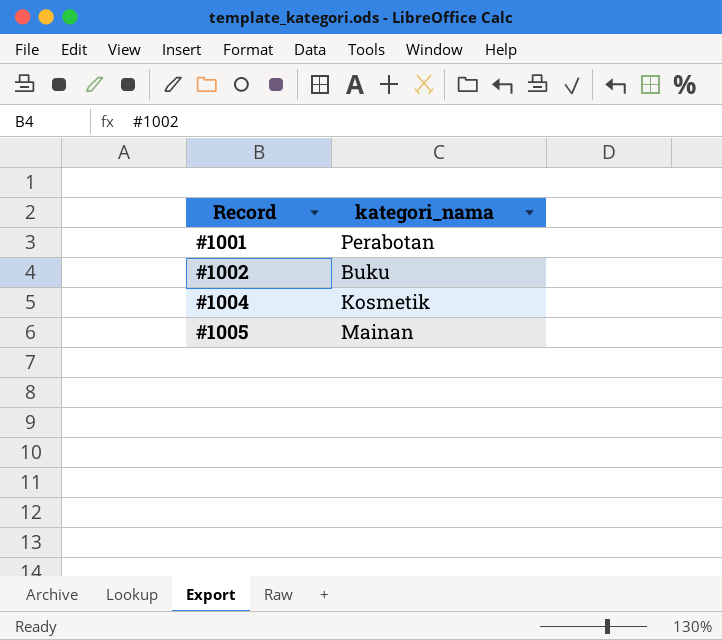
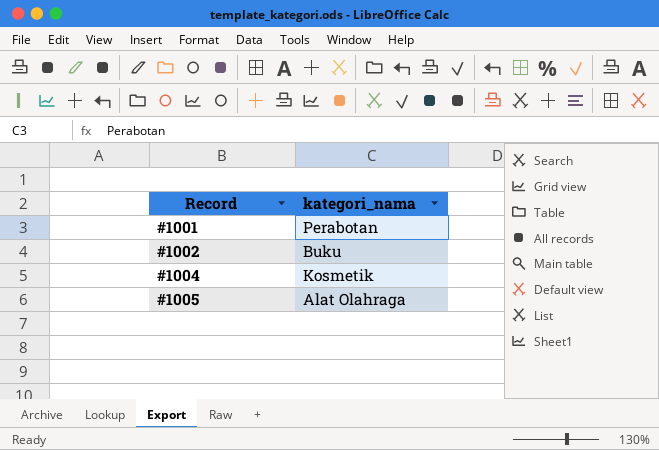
#1005 | kategori_nama: Mainan -> Alat Olahraga

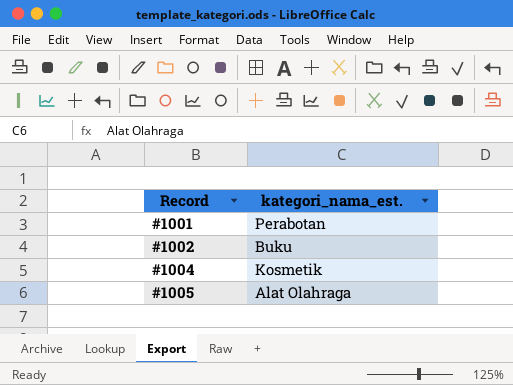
column name: kategori_nama -> kategori_nama_est.

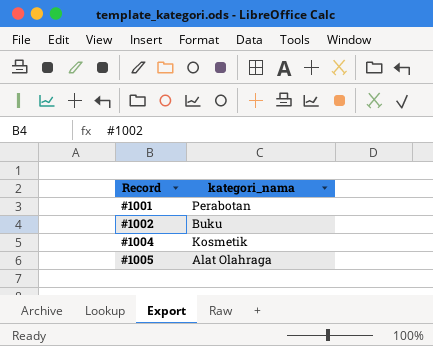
column name: kategori_nama_est. -> kategori_nama

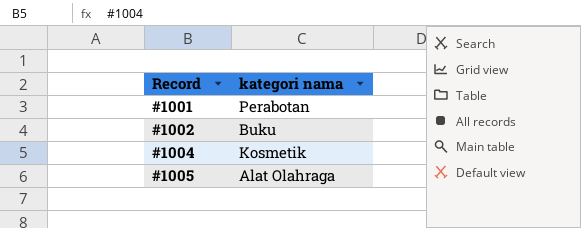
column name: kategori_nama -> kategori nama

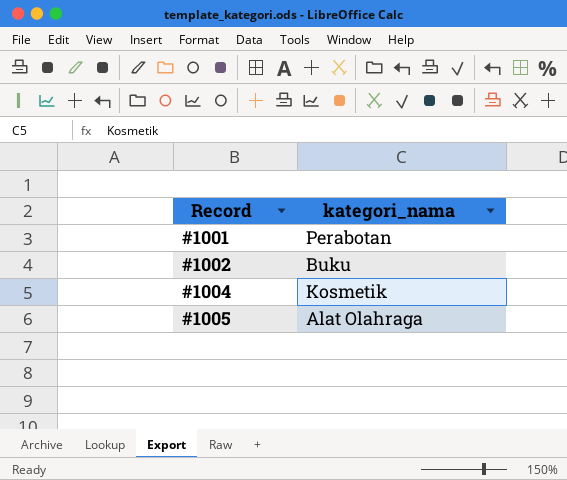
column name: kategori nama -> kategori_nama

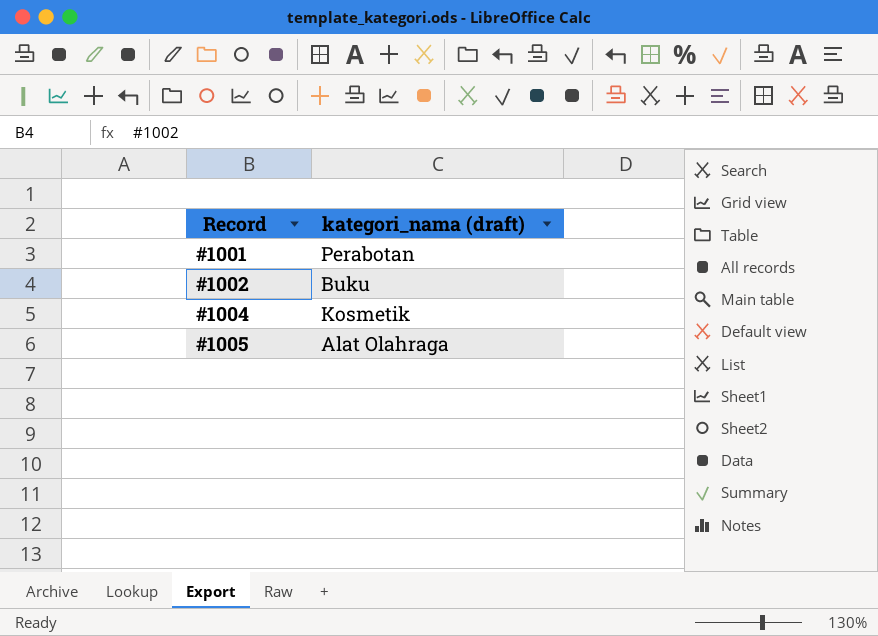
column name: kategori_nama -> kategori_nama (draft)

